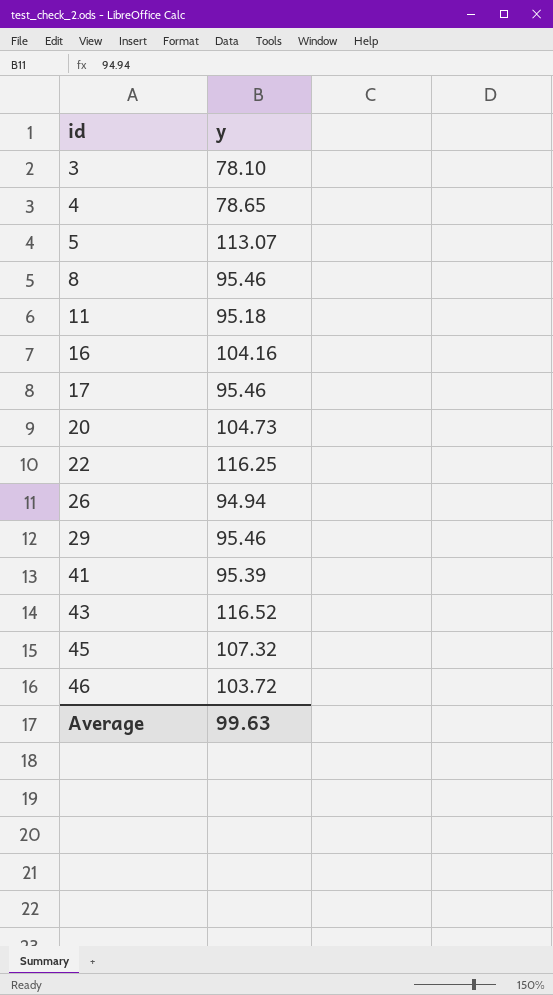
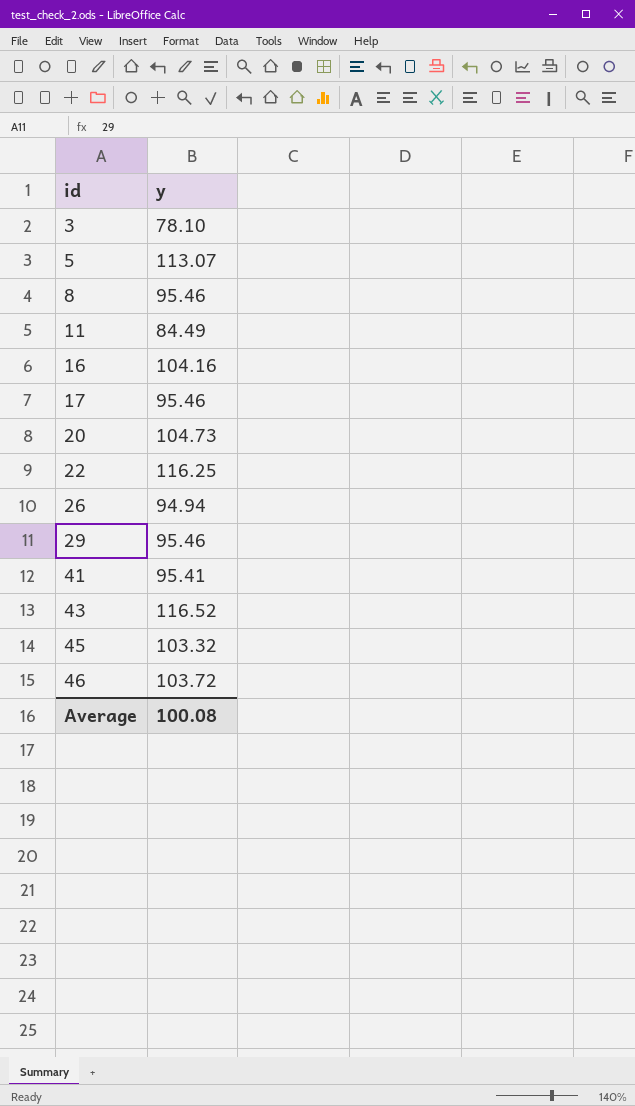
row 4: 78.65 -> none
11 | y: 95.18 -> 84.49
41 | y: 95.39 -> 95.41
45 | y: 107.32 -> 103.32
Average | y: 99.63 -> 100.08

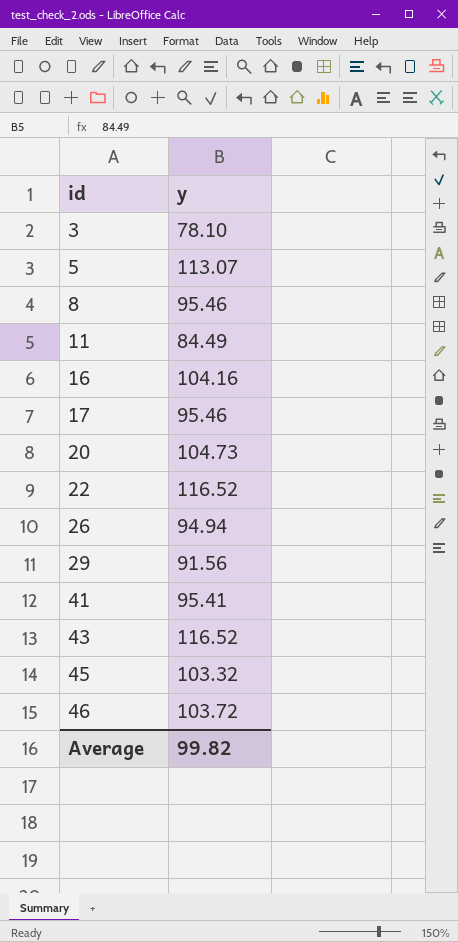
22 | y: 116.25 -> 116.52
29 | y: 95.46 -> 91.56
Average | y: 100.08 -> 99.82

